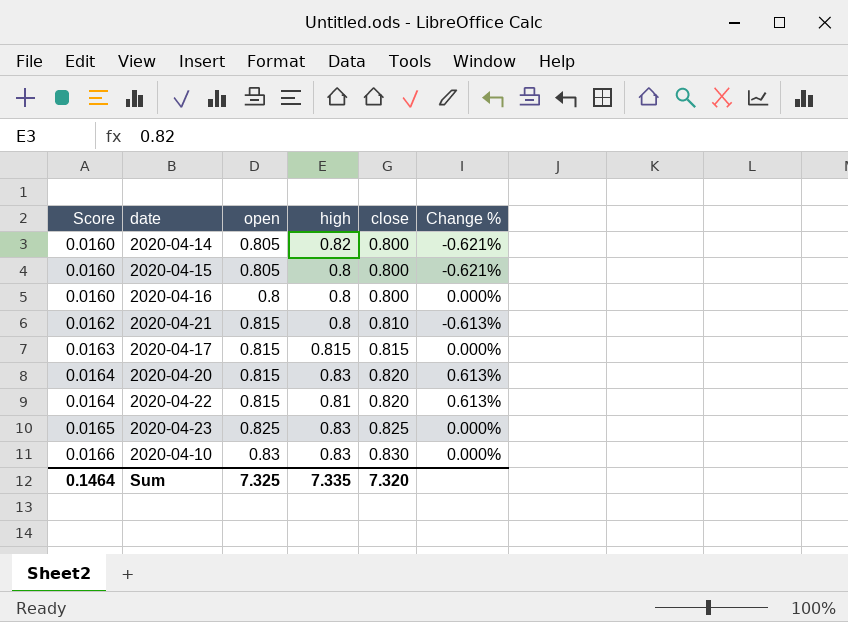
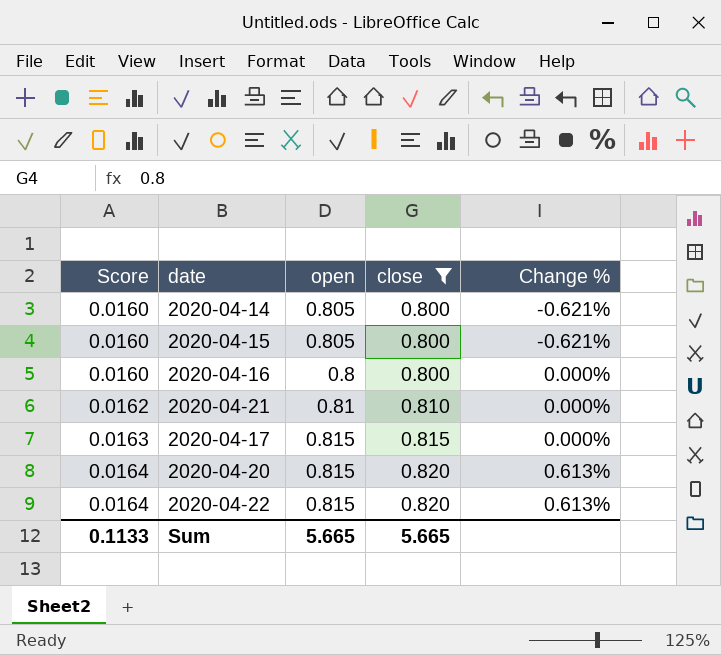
filter: none -> close <= 0.820
column high | position: 4 -> none
2020-04-21 | open: 0.815 -> 0.81
2020-04-21 | Change %: -0.613% -> 0.000%
Sum | Score: 0.1464 -> 0.1133
Sum | open: 7.325 -> 5.665
Sum | close: 7.320 -> 5.665

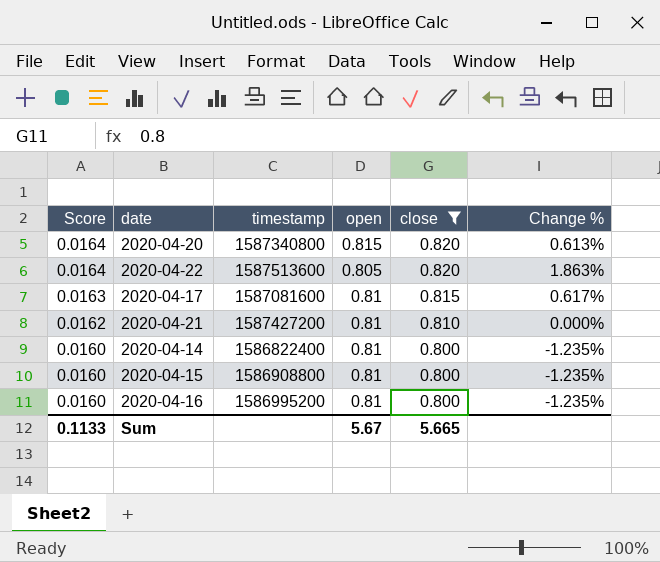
row order: Score ascending -> Score descending
column timestamp | position: none -> 3
2020-04-22 | open: 0.815 -> 0.805
2020-04-22 | Change %: 0.613% -> 1.863%
2020-04-17 | open: 0.815 -> 0.81
2020-04-17 | Change %: 0.000% -> 0.617%
2020-04-14 | open: 0.805 -> 0.81
2020-04-14 | Change %: -0.621% -> -1.235%
2020-04-15 | open: 0.805 -> 0.81
2020-04-15 | Change %: -0.621% -> -1.235%
2020-04-16 | open: 0.8 -> 0.81
2020-04-16 | Change %: 0.000% -> -1.235%
Sum | open: 5.665 -> 5.67

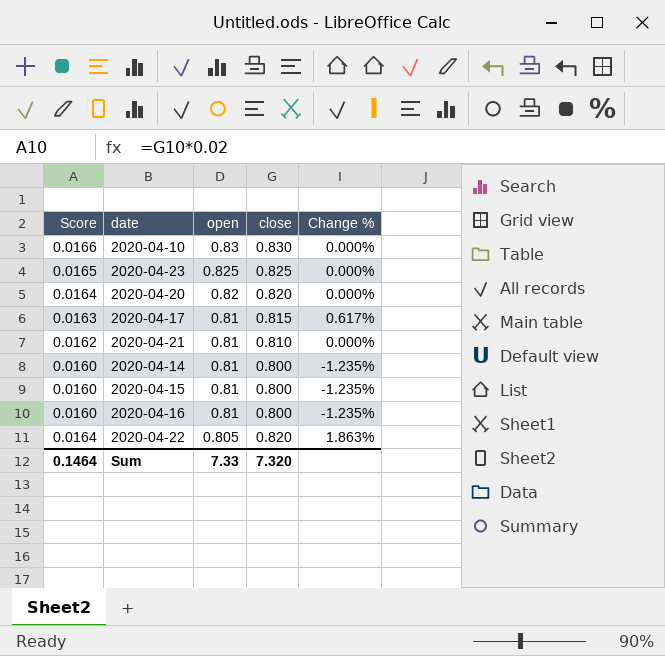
filter: close <= 0.820 -> none
row order: Score descending -> open descending
column timestamp | position: 3 -> none
2020-04-20 | open: 0.815 -> 0.82
2020-04-20 | Change %: 0.613% -> 0.000%
Sum | Score: 0.1133 -> 0.1464
Sum | open: 5.67 -> 7.33
Sum | close: 5.665 -> 7.320

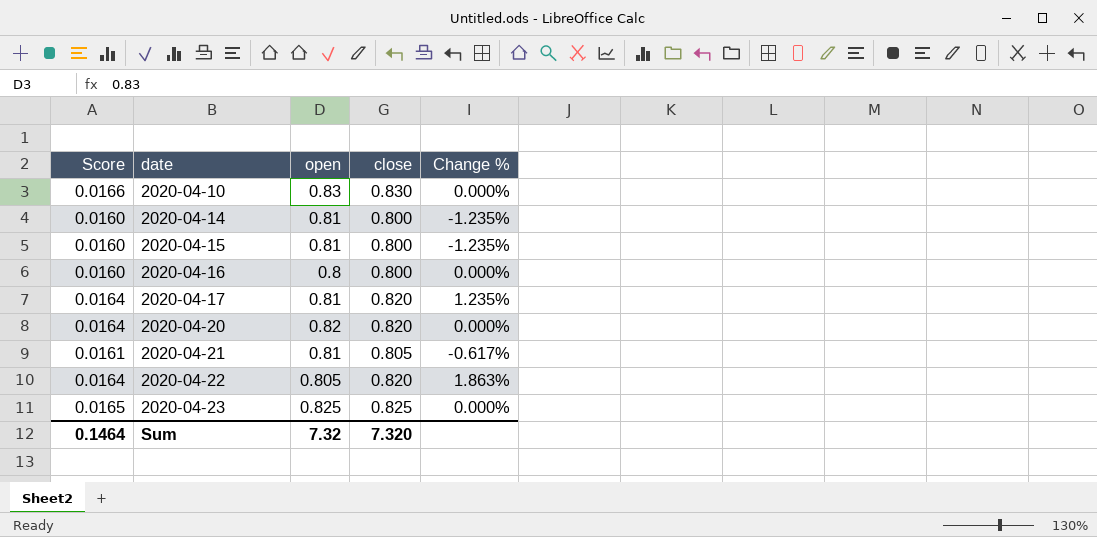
row order: open descending -> date ascending
2020-04-16 | open: 0.81 -> 0.8
2020-04-16 | Change %: -1.235% -> 0.000%
2020-04-17 | Score: 0.0163 -> 0.0164
2020-04-17 | close: 0.815 -> 0.820
2020-04-17 | Change %: 0.617% -> 1.235%
2020-04-21 | Score: 0.0162 -> 0.0161
2020-04-21 | close: 0.810 -> 0.805
2020-04-21 | Change %: 0.000% -> -0.617%
Sum | open: 7.33 -> 7.32

